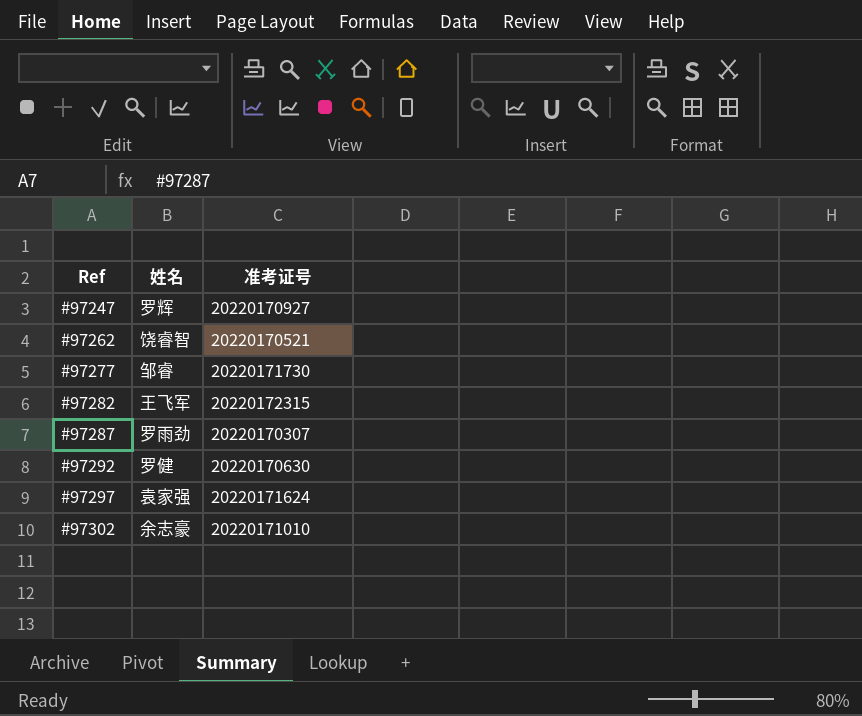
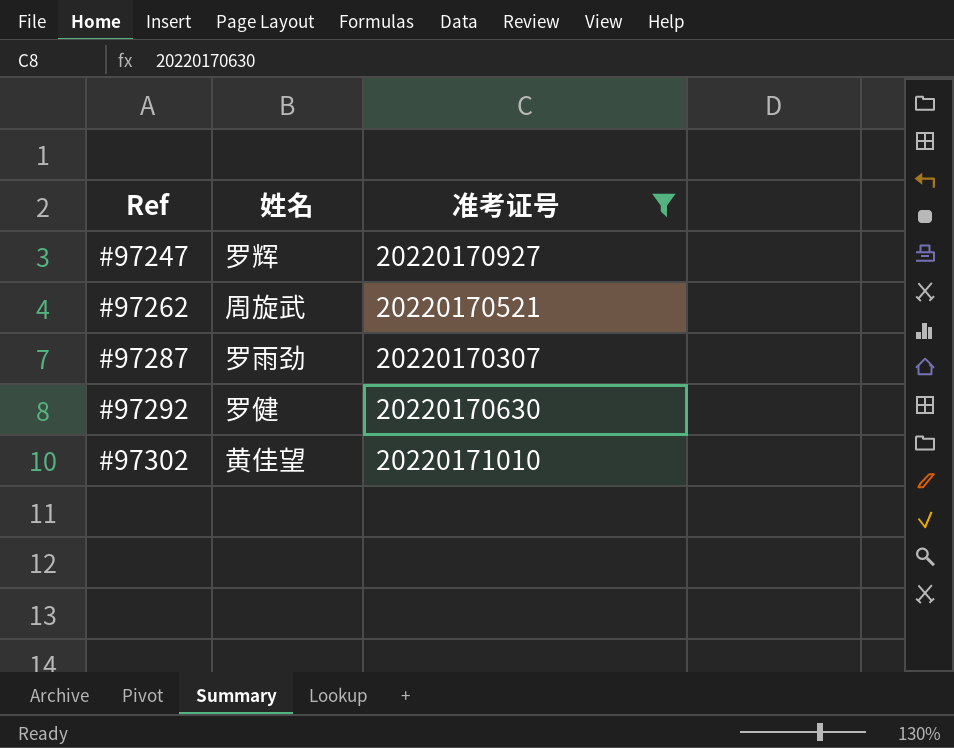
filter: none -> 准考证号 <= 20220171010
#97262 | 姓名: 饶睿智 -> 周旋武
#97302 | 姓名: 余志豪 -> 黄佳望

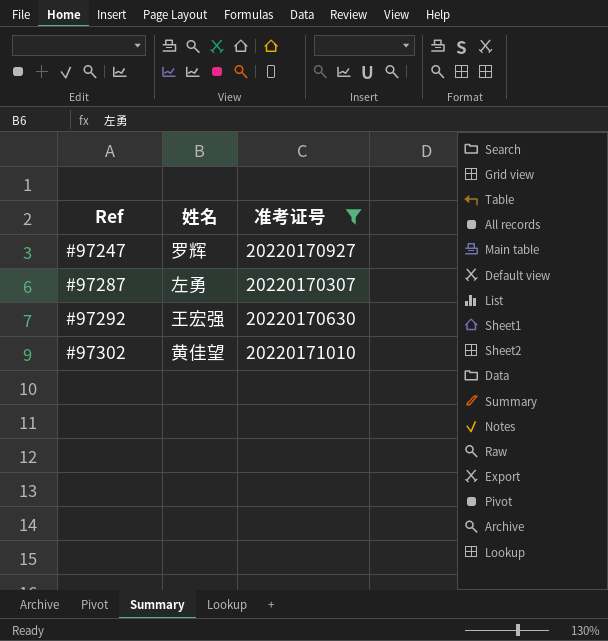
row #97262: 周旋武 | 20220170521 -> none
#97287 | 姓名: 罗雨劲 -> 左勇
#97292 | 姓名: 罗健 -> 王宏强

